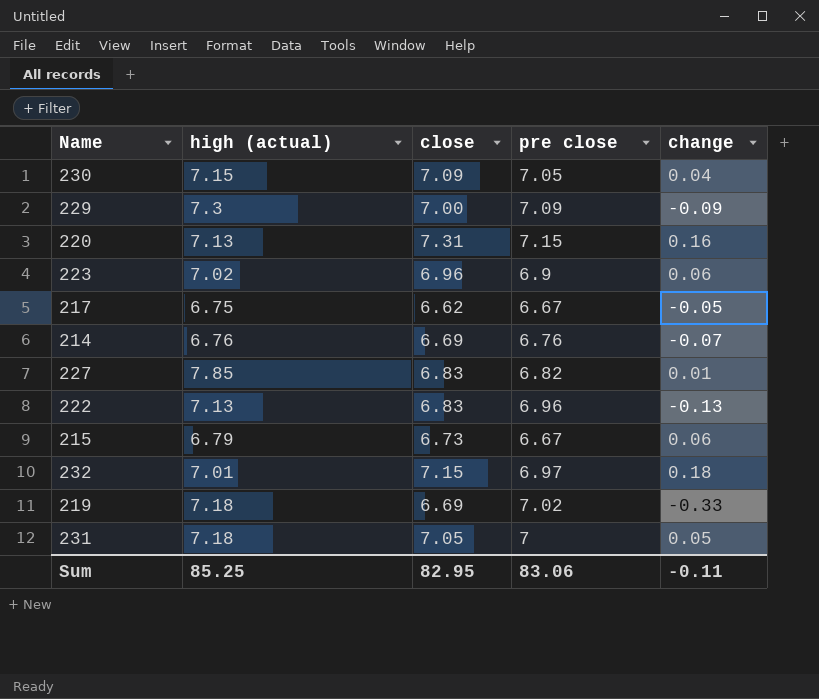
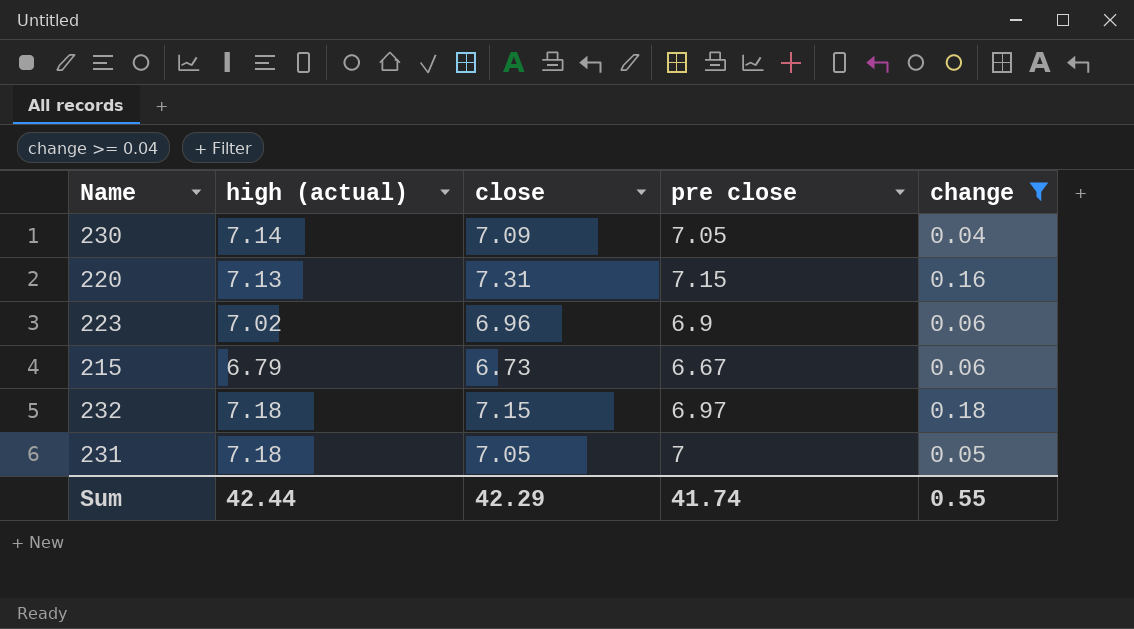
filter: none -> change >= 0.04
230 | high (actual): 7.15 -> 7.14
232 | high (actual): 7.01 -> 7.18
Sum | high (actual): 85.25 -> 42.44
Sum | close: 82.95 -> 42.29
Sum | pre close: 83.06 -> 41.74
Sum | change: -0.11 -> 0.55

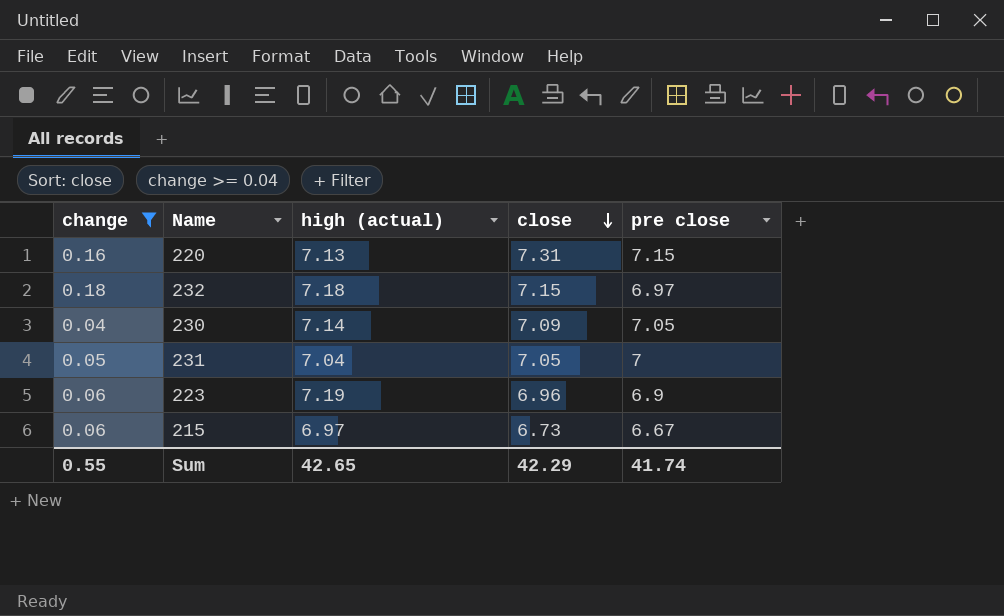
row order: none -> close descending
column change | position: 5 -> 1
231 | high (actual): 7.18 -> 7.04
223 | high (actual): 7.02 -> 7.19
215 | high (actual): 6.79 -> 6.97
Sum | high (actual): 42.44 -> 42.65

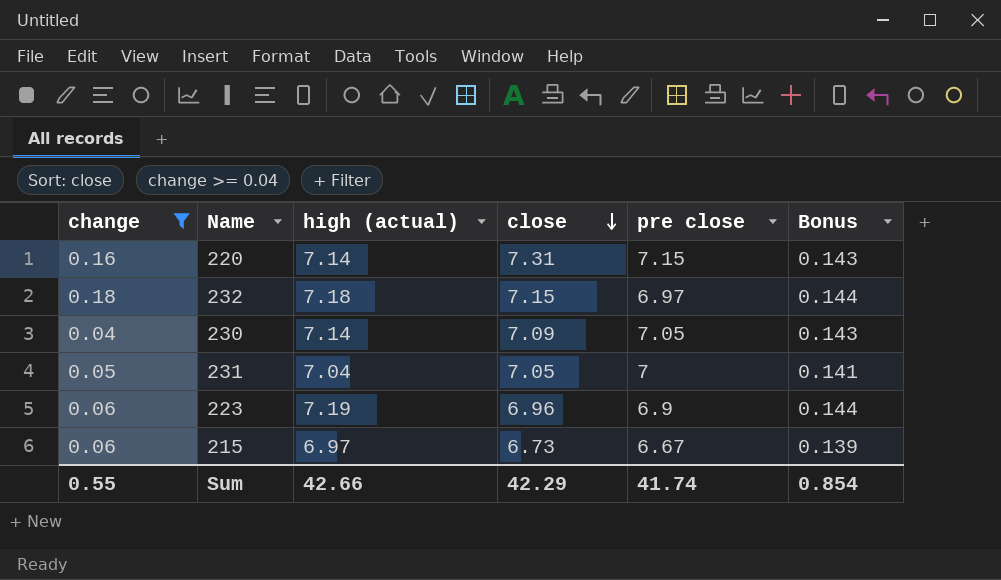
column Bonus | formula: none -> [high (actual)] * 0.02
220 | high (actual): 7.13 -> 7.14
Sum | high (actual): 42.65 -> 42.66

